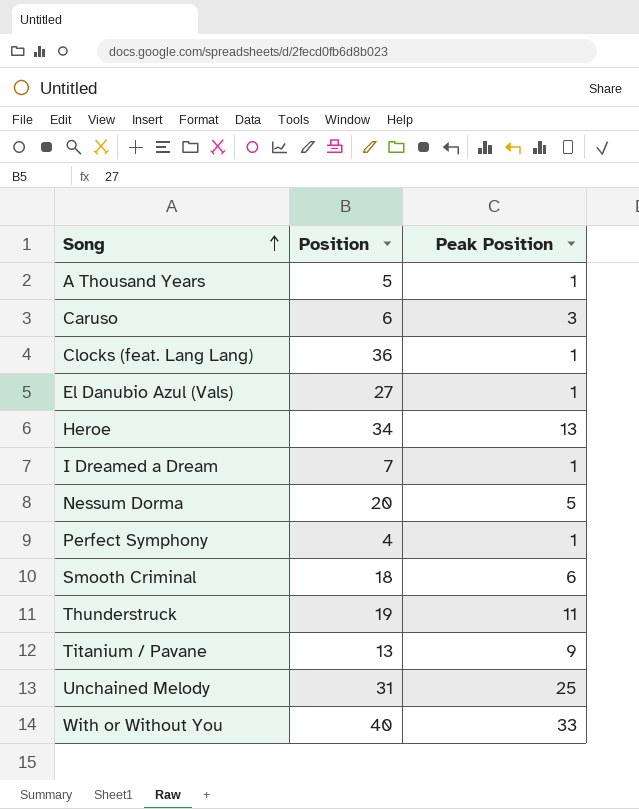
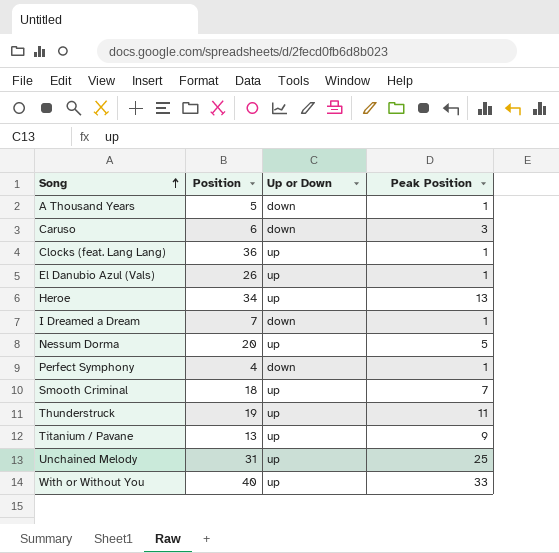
column Up or Down | position: none -> 3
El Danubio Azul (Vals) | Position: 27 -> 26
Smooth Criminal | Peak Position: 6 -> 7

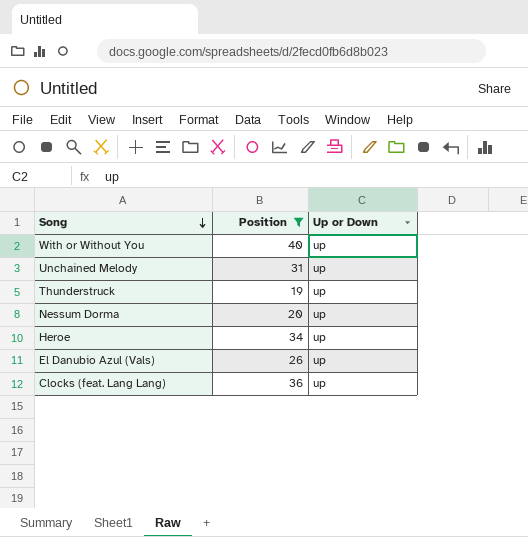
filter: none -> Position >= 19
row order: Song ascending -> Song descending
column Peak Position | position: 4 -> none

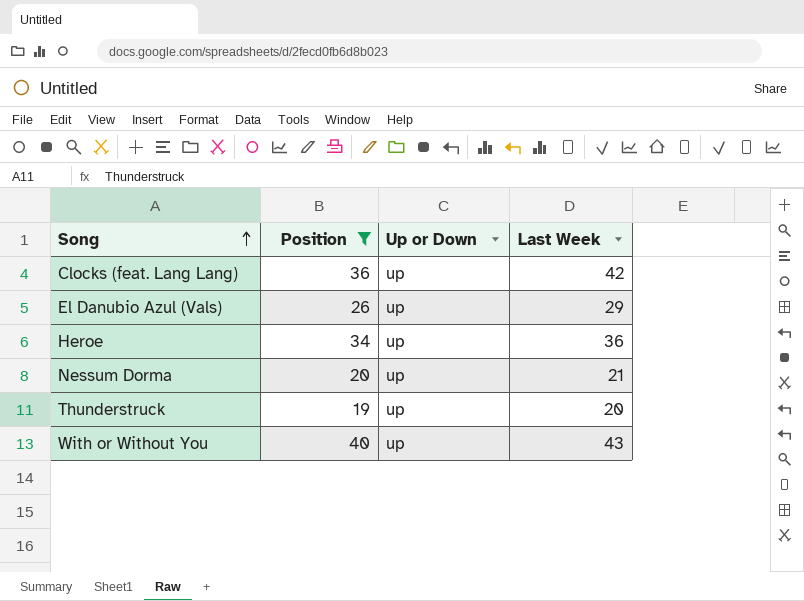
row order: Song descending -> Song ascending
column Last Week | position: none -> 4
row Unchained Melody: 31 | up -> none

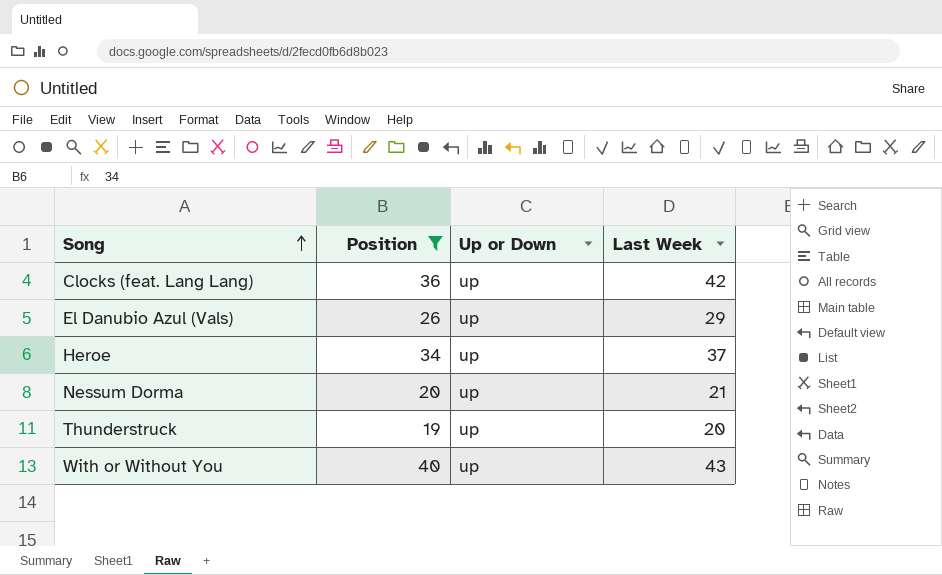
Heroe | Last Week: 36 -> 37

